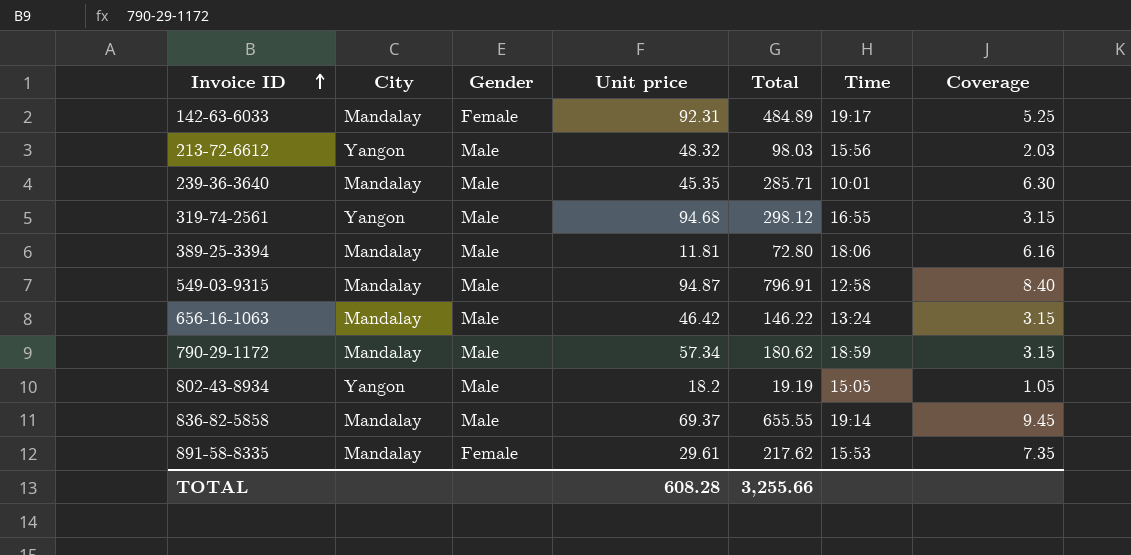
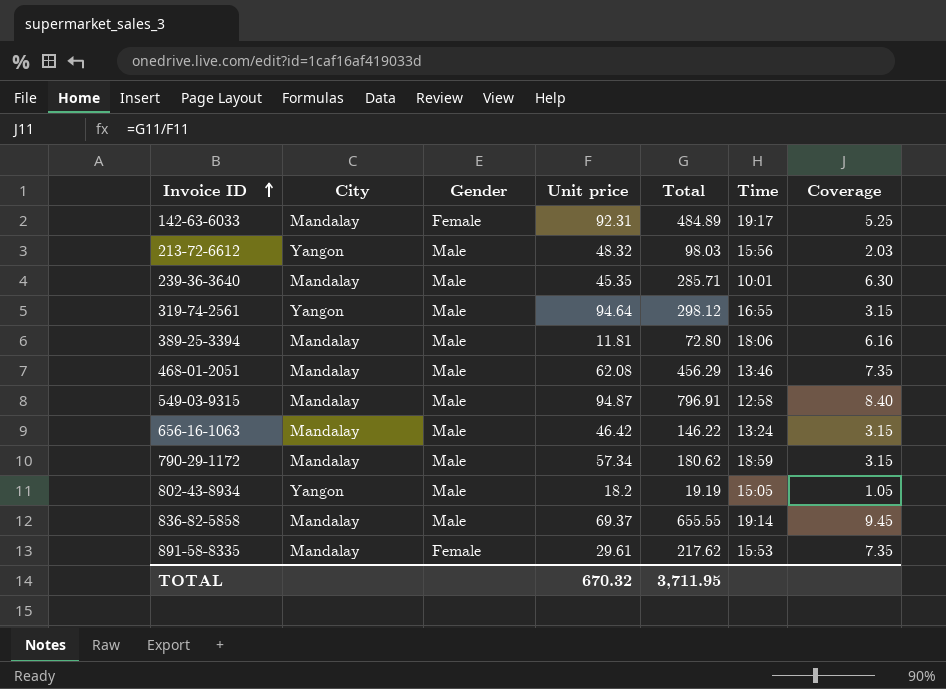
319-74-2561 | Unit price: 94.68 -> 94.64
row 468-01-2051: none -> Mandalay | Male | 62.08 | 456.29 | 13:46 | 7.35
TOTAL | Unit price: 608.28 -> 670.32
TOTAL | Total: 3,255.66 -> 3,711.95

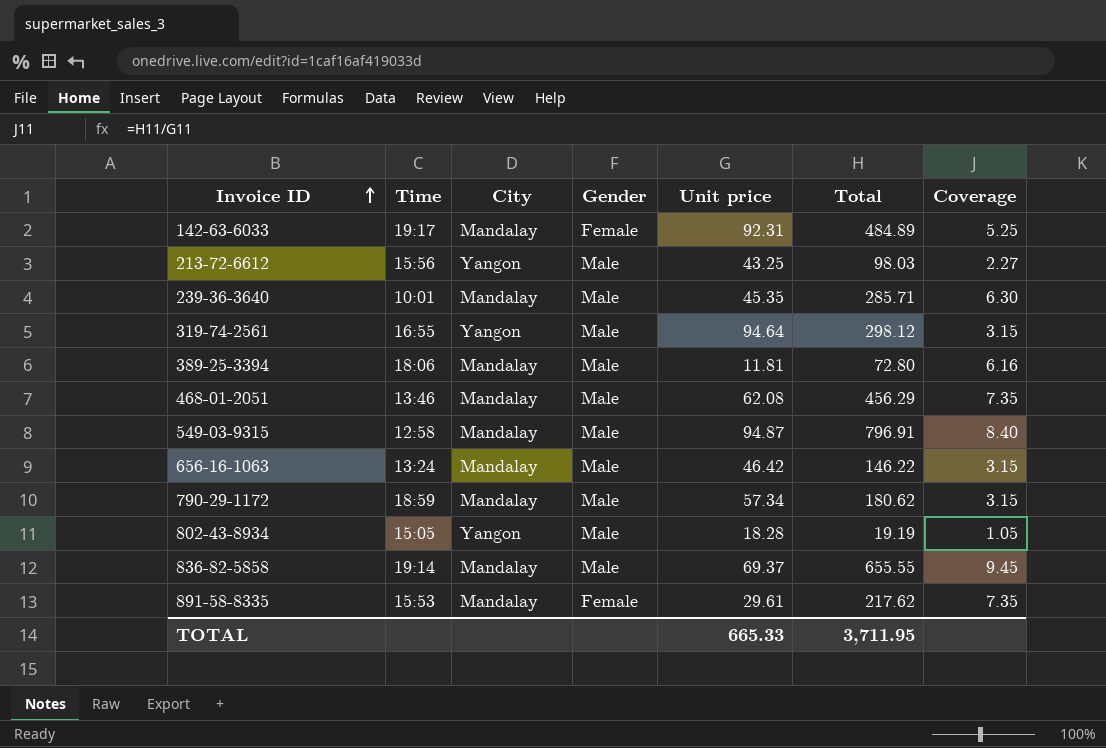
column Time | position: 6 -> 2
213-72-6612 | Unit price: 48.32 -> 43.25
213-72-6612 | Coverage: 2.03 -> 2.27
802-43-8934 | Unit price: 18.2 -> 18.28
TOTAL | Unit price: 670.32 -> 665.33

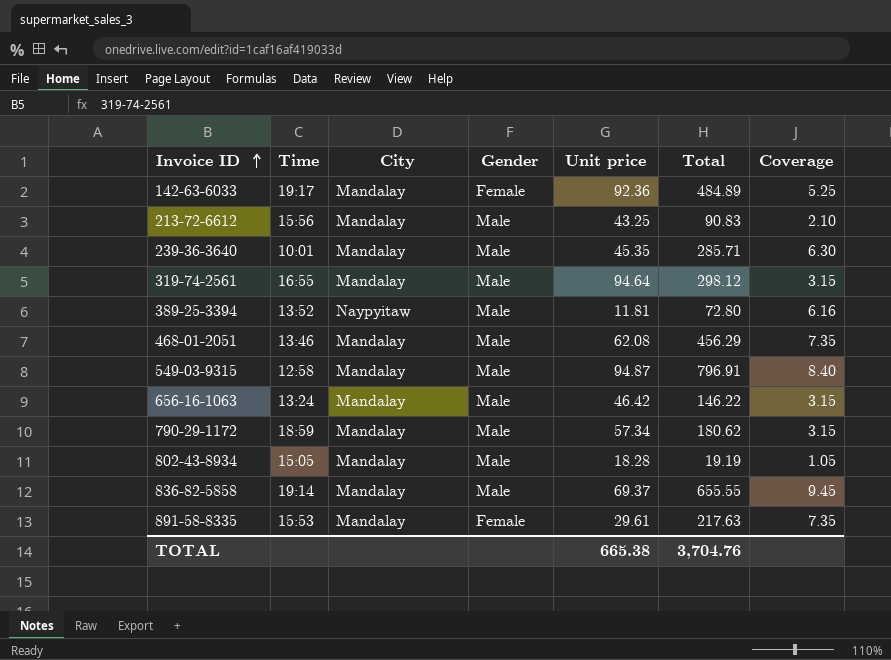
142-63-6033 | Unit price: 92.31 -> 92.36
213-72-6612 | City: Yangon -> Mandalay
213-72-6612 | Total: 98.03 -> 90.83
213-72-6612 | Coverage: 2.27 -> 2.10
319-74-2561 | City: Yangon -> Mandalay
389-25-3394 | Time: 18:06 -> 13:52
389-25-3394 | City: Mandalay -> Naypyitaw
802-43-8934 | City: Yangon -> Mandalay
891-58-8335 | Total: 217.62 -> 217.63
TOTAL | Unit price: 665.33 -> 665.38
TOTAL | Total: 3,711.95 -> 3,704.76

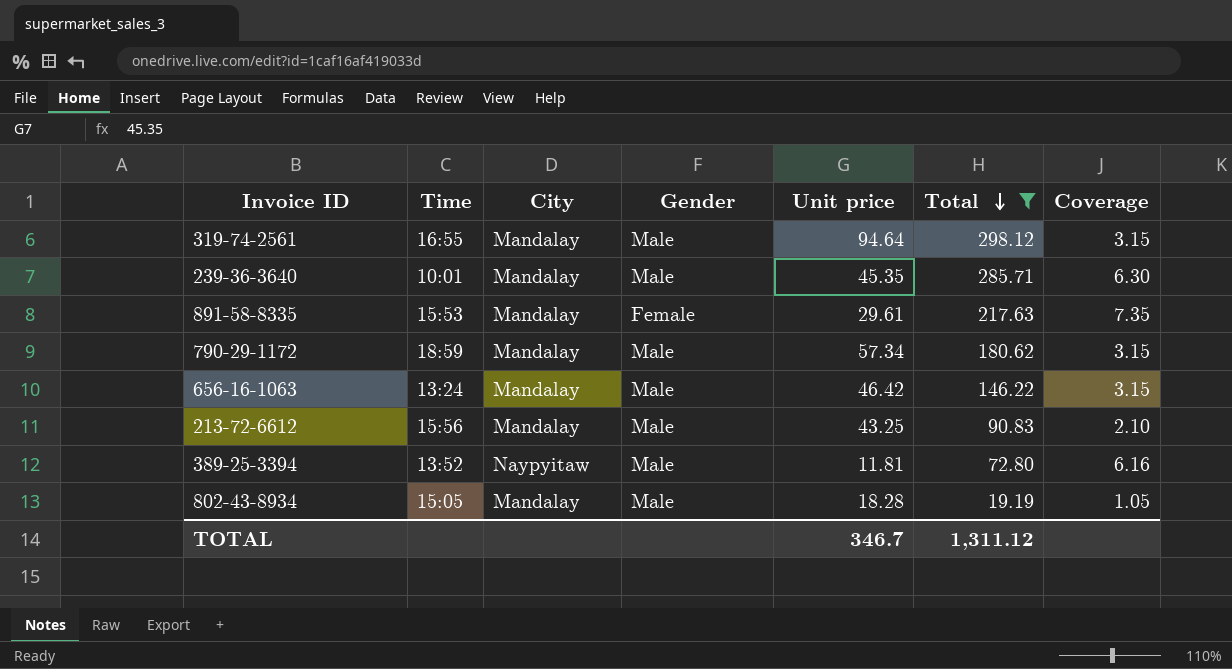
filter: none -> Total <= 298.12
row order: Invoice ID ascending -> Total descending
TOTAL | Unit price: 665.38 -> 346.7
TOTAL | Total: 3,704.76 -> 1,311.12

